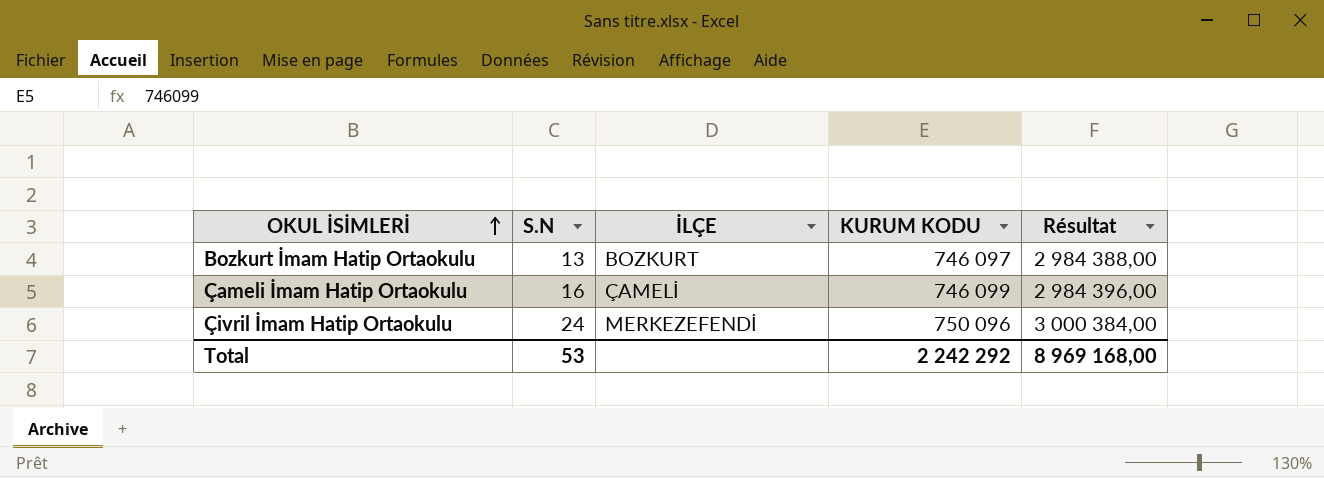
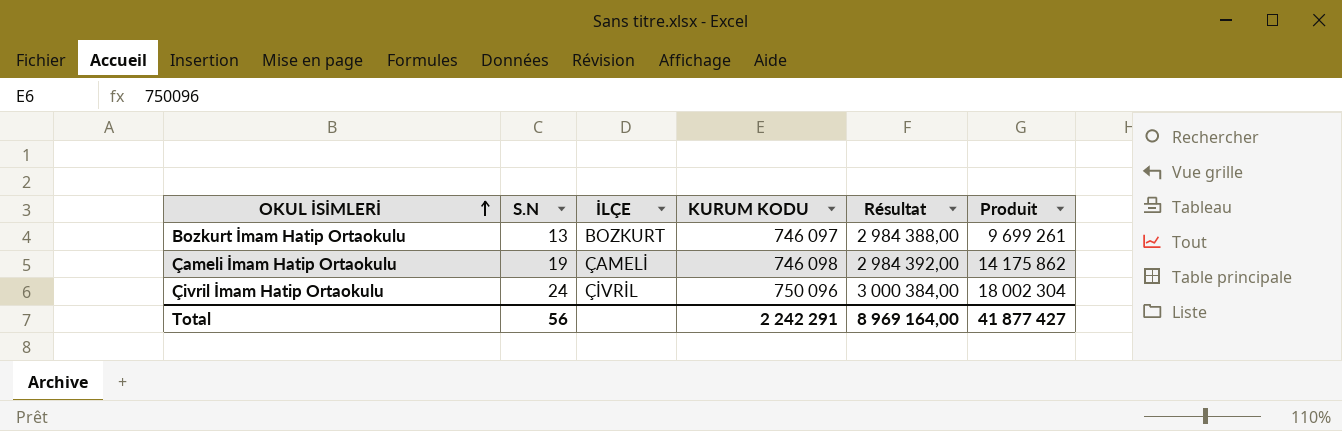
column Produit | formula: none -> [S.N] * [KURUM KODU]
Çameli İmam Hatip Ortaokulu | S.N: 16 -> 19
Çameli İmam Hatip Ortaokulu | KURUM KODU: 746 099 -> 746 098
Çameli İmam Hatip Ortaokulu | Résultat: 2 984 396,00 -> 2 984 392,00
Çivril İmam Hatip Ortaokulu | İLÇE: MERKEZEFENDİ -> ÇİVRİL
Total | S.N: 53 -> 56
Total | KURUM KODU: 2 242 292 -> 2 242 291
Total | Résultat: 8 969 168,00 -> 8 969 164,00

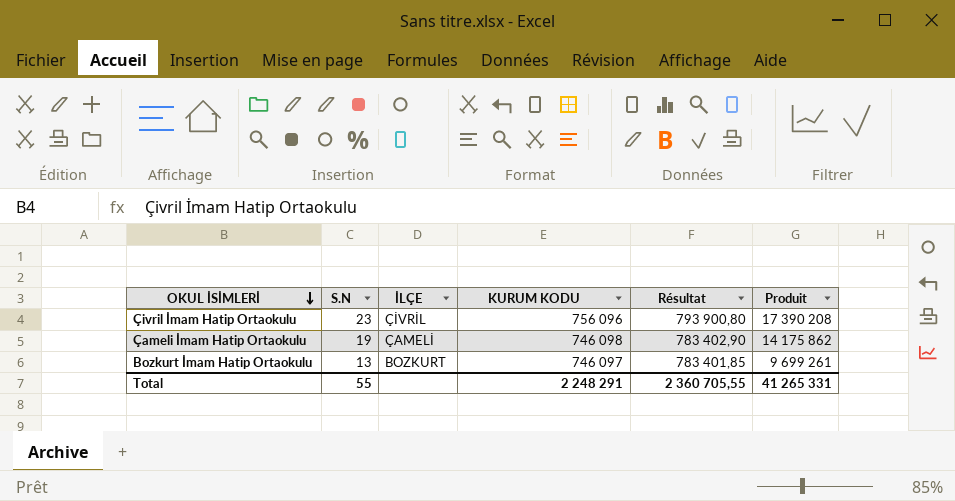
row order: OKUL İSİMLERİ ascending -> OKUL İSİMLERİ descending
column Résultat | formula: [KURUM KODU] * 4 -> [KURUM KODU] * 1,05
Çivril İmam Hatip Ortaokulu | S.N: 24 -> 23
Çivril İmam Hatip Ortaokulu | KURUM KODU: 750 096 -> 756 096
Çivril İmam Hatip Ortaokulu | Produit: 18 002 304 -> 17 390 208
Total | S.N: 56 -> 55
Total | KURUM KODU: 2 242 291 -> 2 248 291
Total | Résultat: 8 969 164,00 -> 2 360 705,55
Total | Produit: 41 877 427 -> 41 265 331

